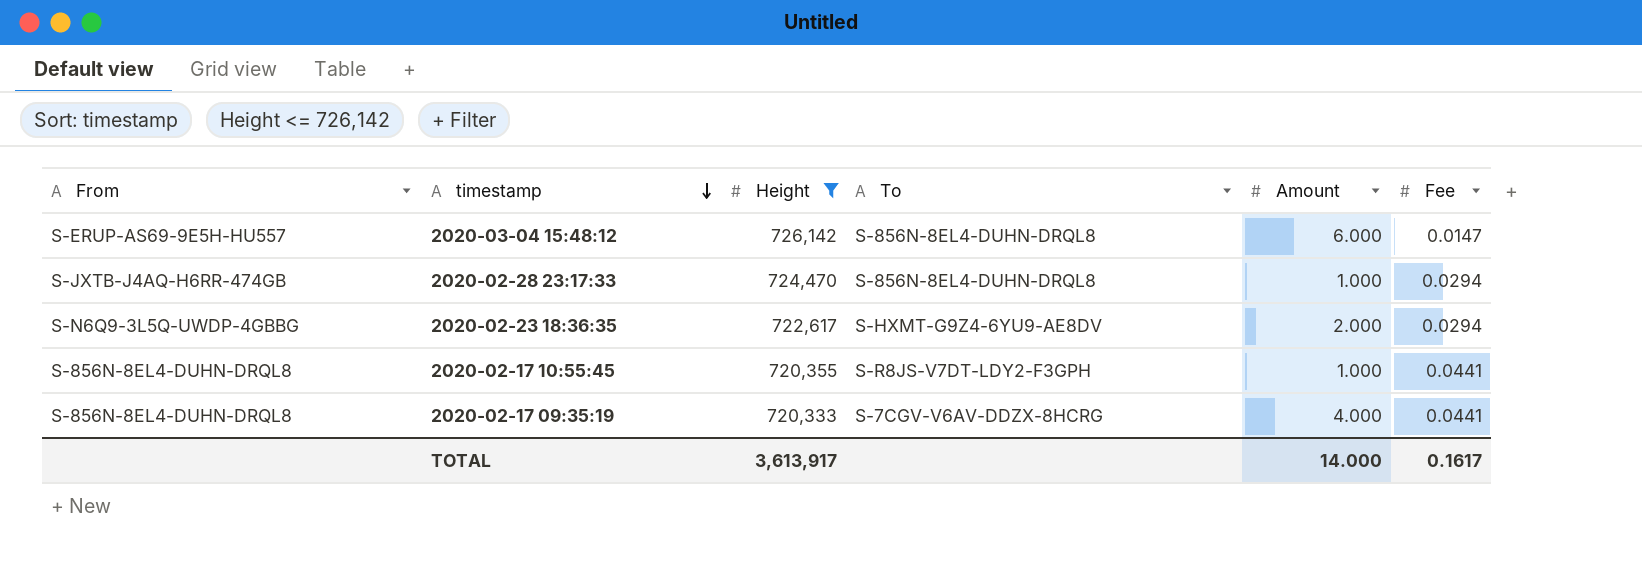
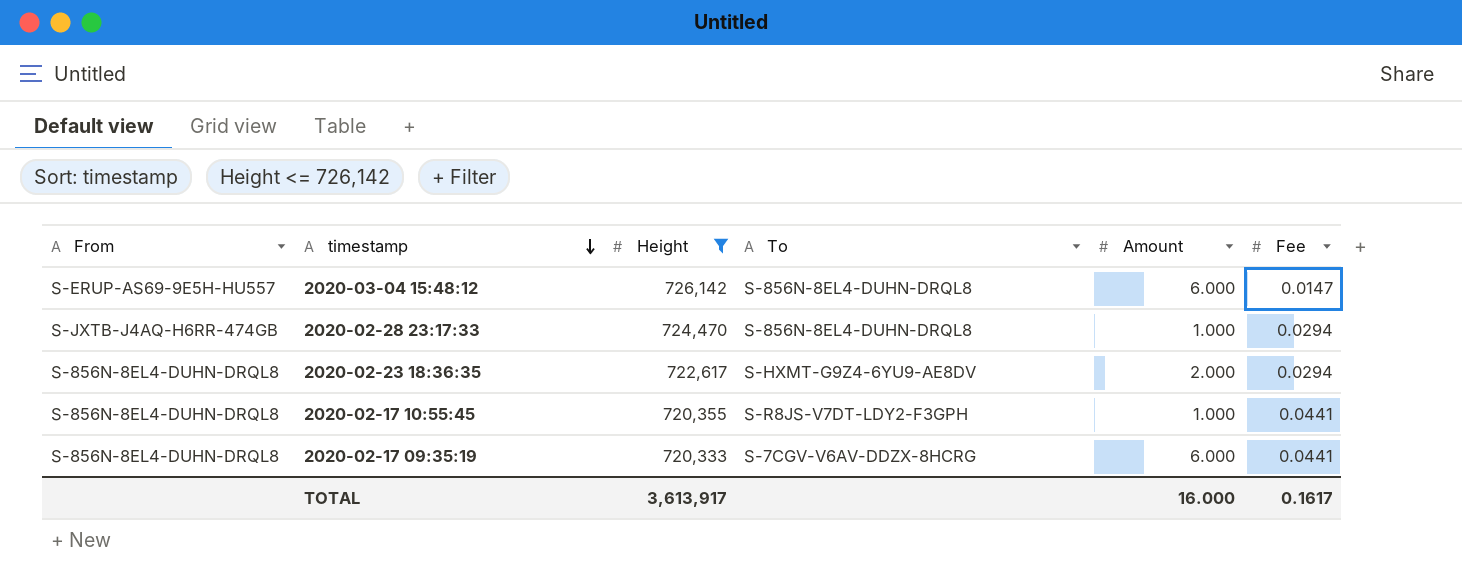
2020-02-23 18:36:35 | From: S-N6Q9-3L5Q-UWDP-4GBBG -> S-856N-8EL4-DUHN-DRQL8
2020-02-17 09:35:19 | Amount: 4.000 -> 6.000
TOTAL | Amount: 14.000 -> 16.000

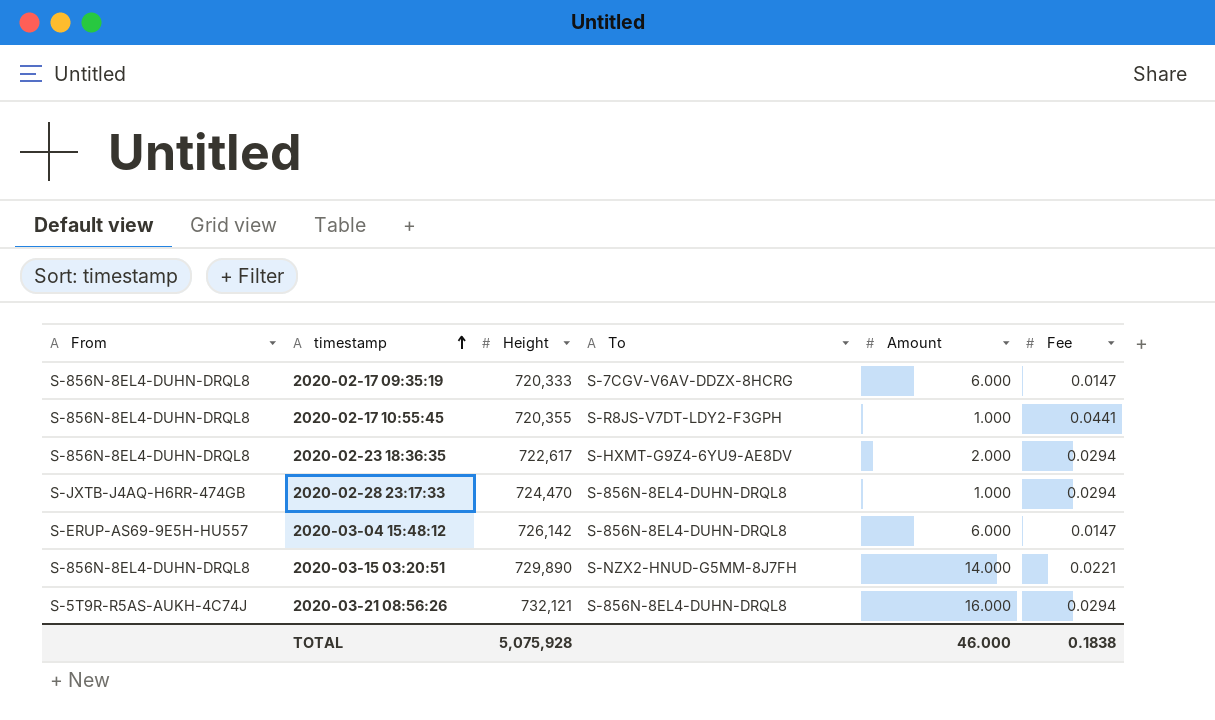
filter: Height <= 726,142 -> none
row order: timestamp descending -> timestamp ascending
2020-02-17 09:35:19 | Fee: 0.0441 -> 0.0147
TOTAL | Height: 3,613,917 -> 5,075,928
TOTAL | Amount: 16.000 -> 46.000
TOTAL | Fee: 0.1617 -> 0.1838

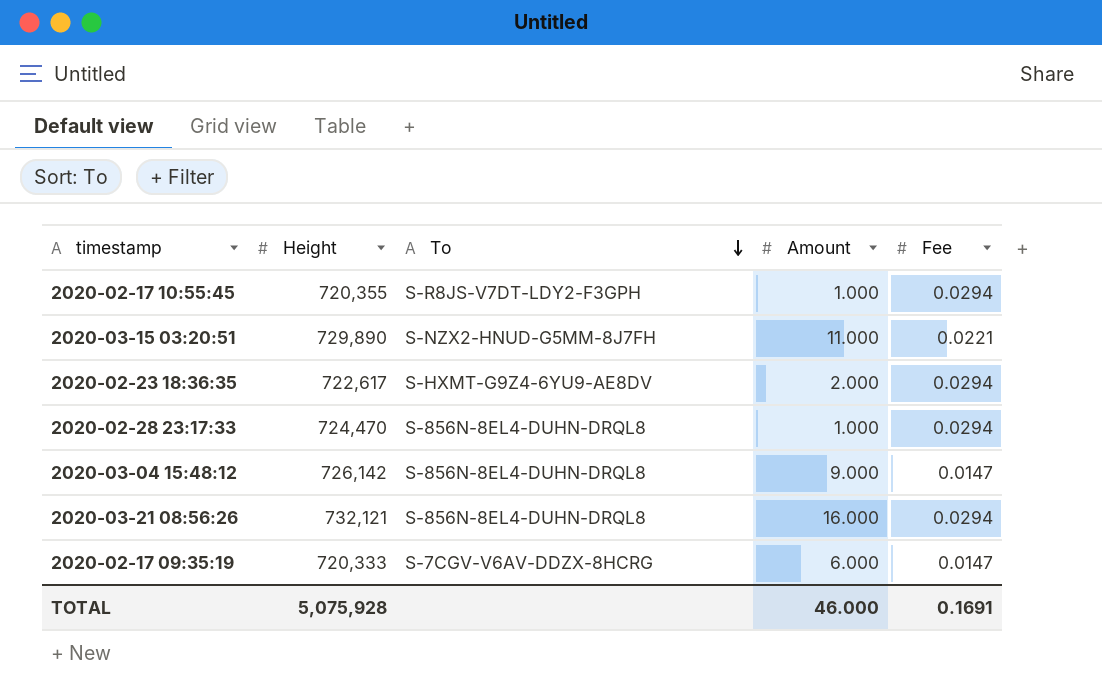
row order: timestamp ascending -> To descending
column From | position: 1 -> none
2020-02-17 10:55:45 | Fee: 0.0441 -> 0.0294
2020-03-15 03:20:51 | Amount: 14.000 -> 11.000
2020-03-04 15:48:12 | Amount: 6.000 -> 9.000
TOTAL | Fee: 0.1838 -> 0.1691

